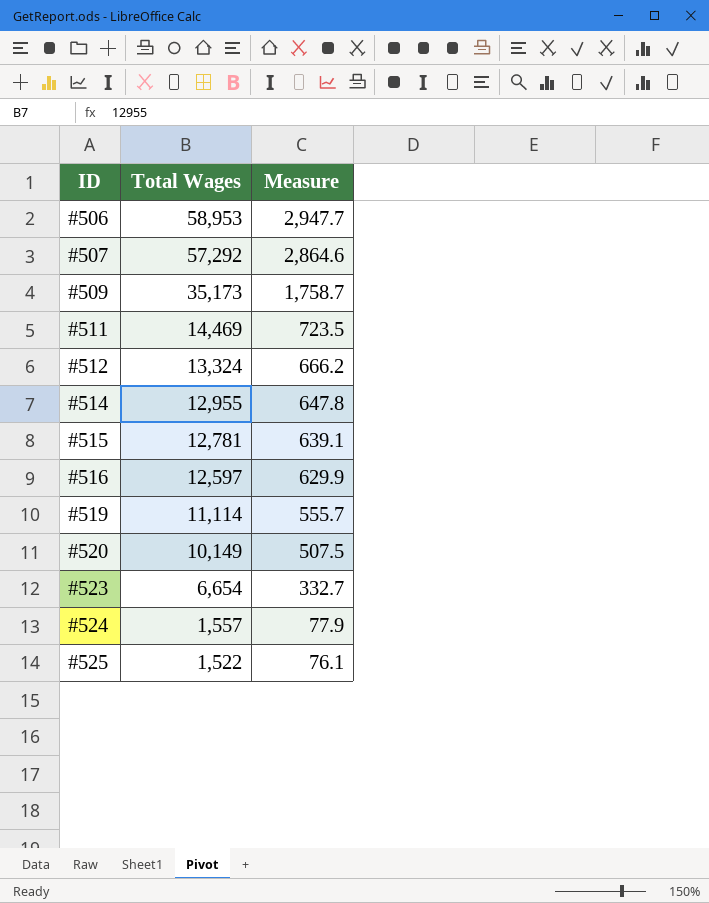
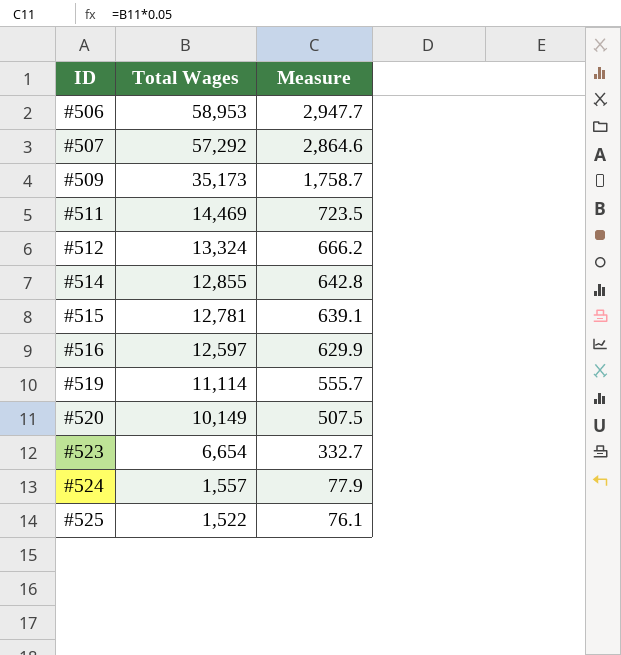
#514 | Total Wages: 12,955 -> 12,855
#514 | Measure: 647.8 -> 642.8

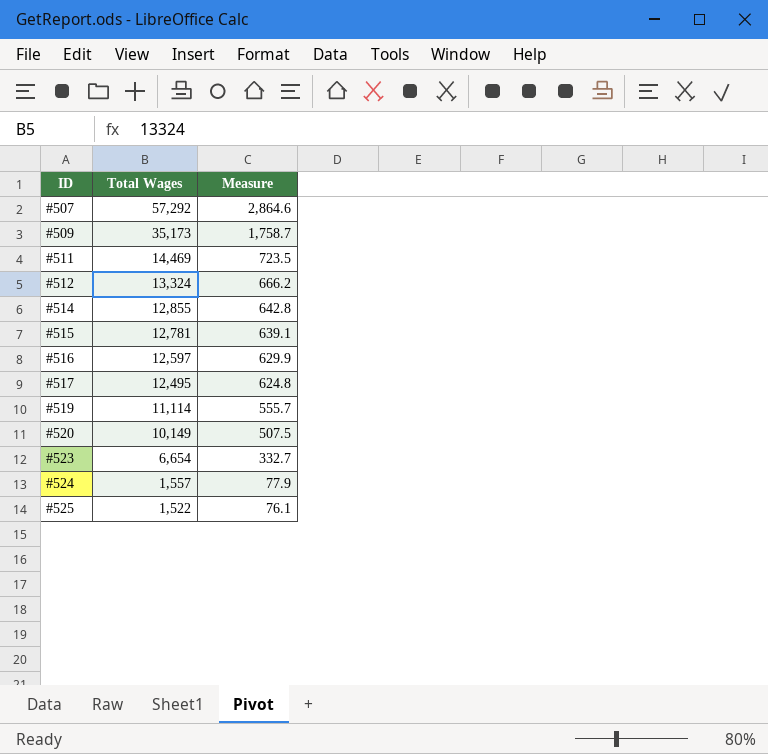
row #506: 58,953 | 2,947.7 -> none
row #517: none -> 12,495 | 624.8

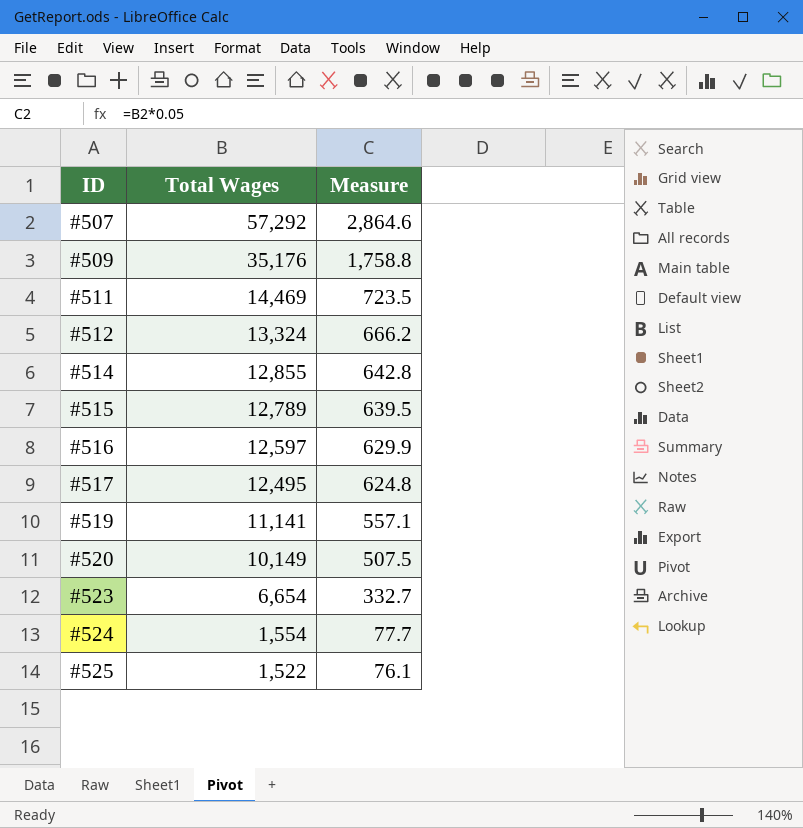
#509 | Total Wages: 35,173 -> 35,176
#509 | Measure: 1,758.7 -> 1,758.8
#515 | Total Wages: 12,781 -> 12,789
#515 | Measure: 639.1 -> 639.5
#519 | Total Wages: 11,114 -> 11,141
#519 | Measure: 555.7 -> 557.1
#524 | Total Wages: 1,557 -> 1,554
#524 | Measure: 77.9 -> 77.7

